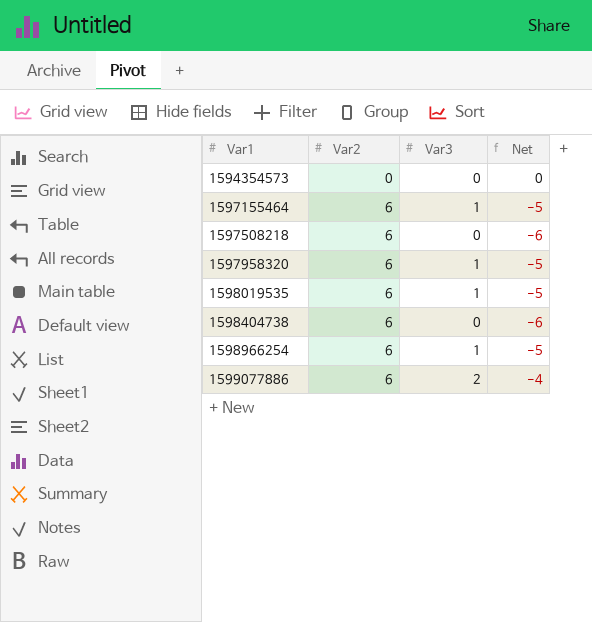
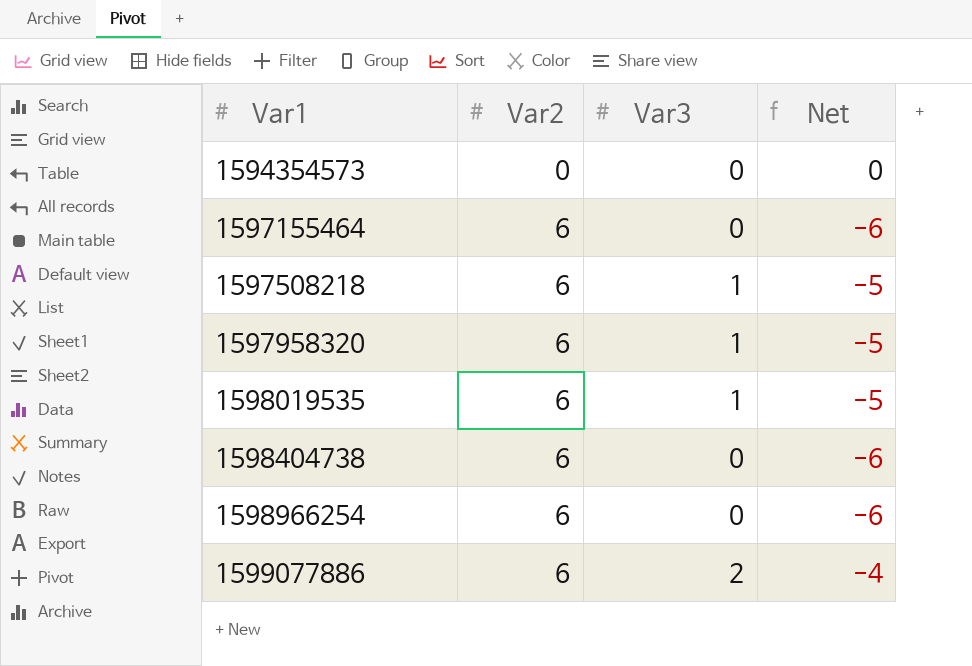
1597155464 | Var3: 1 -> 0
1597155464 | Net: -5 -> -6
1597508218 | Var3: 0 -> 1
1597508218 | Net: -6 -> -5
1598966254 | Var3: 1 -> 0
1598966254 | Net: -5 -> -6

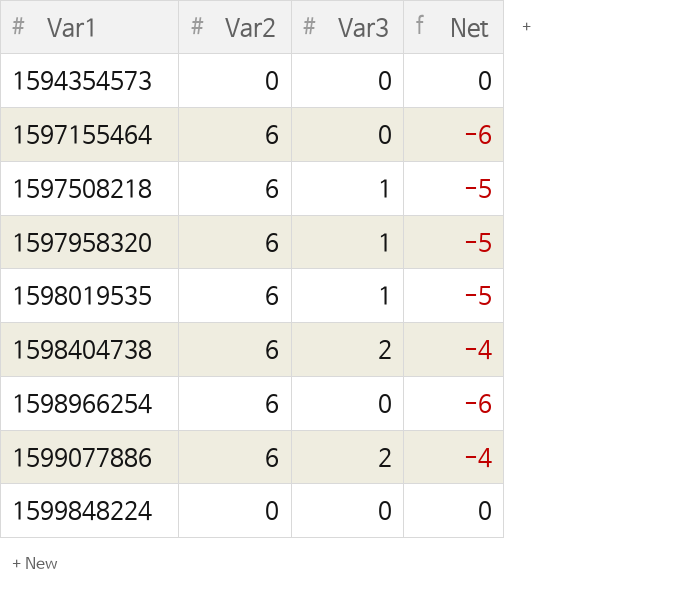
1598404738 | Var3: 0 -> 2
1598404738 | Net: -6 -> -4
row 1599848224: none -> 0 | 0 | 0

